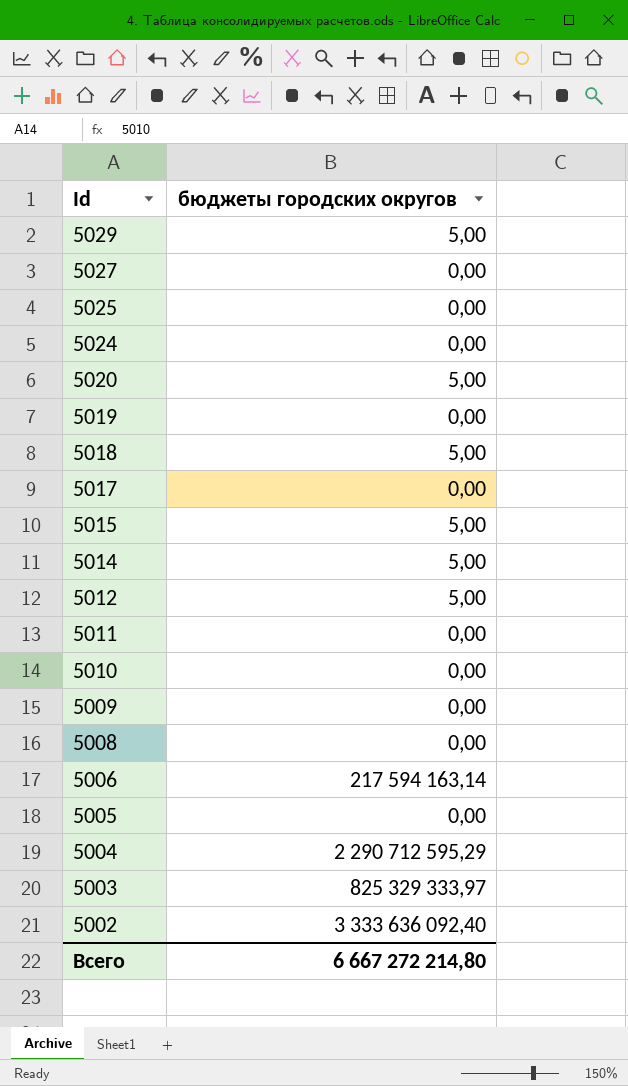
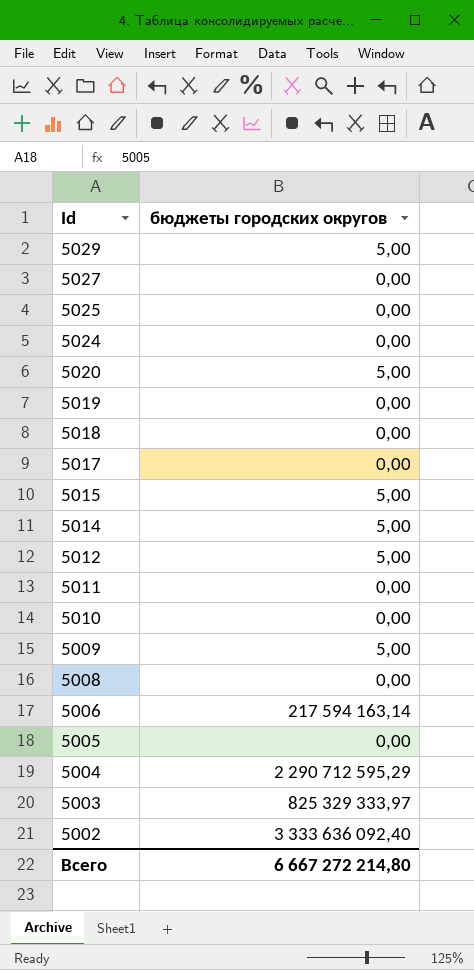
5018 | бюджеты городских округов: 5,00 -> 0,00
5009 | бюджеты городских округов: 0,00 -> 5,00

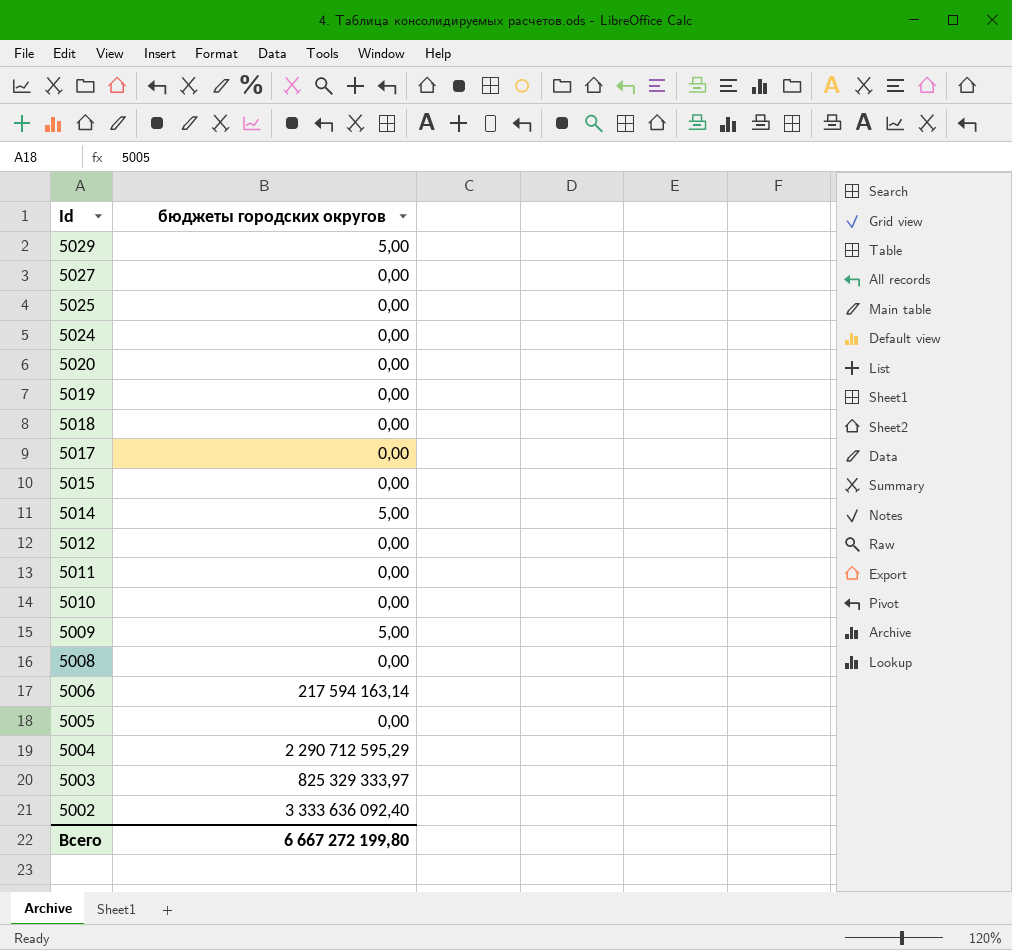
5020 | бюджеты городских округов: 5,00 -> 0,00
5015 | бюджеты городских округов: 5,00 -> 0,00
5012 | бюджеты городских округов: 5,00 -> 0,00
Всего | бюджеты городских округов: 6 667 272 214,80 -> 6 667 272 199,80

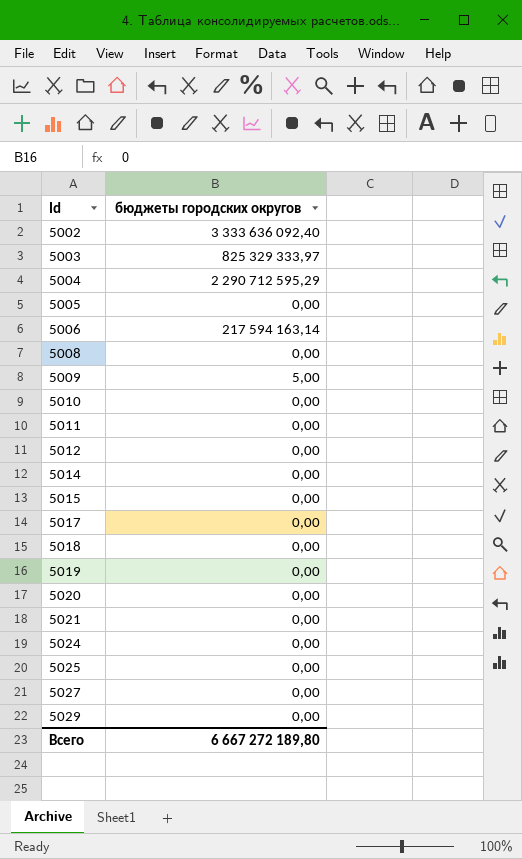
row order: Id descending -> Id ascending
5014 | бюджеты городских округов: 5,00 -> 0,00
row 5021: none -> 0,00
5029 | бюджеты городских округов: 5,00 -> 0,00
Всего | бюджеты городских округов: 6 667 272 199,80 -> 6 667 272 189,80

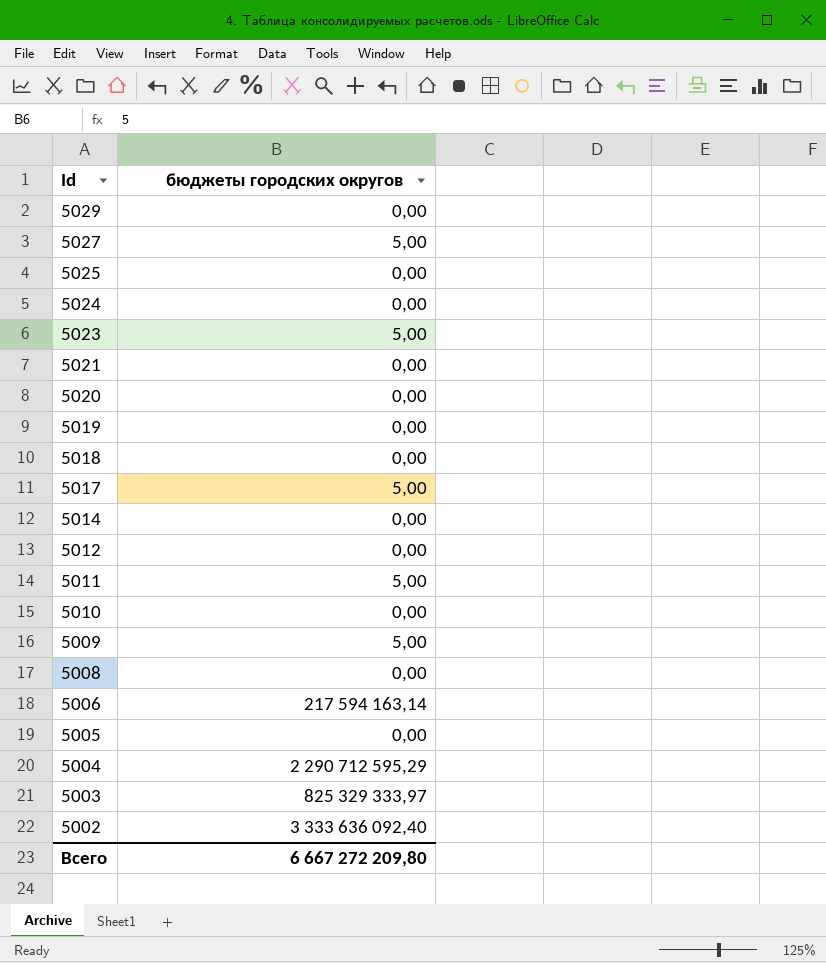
row order: Id ascending -> Id descending
row 5015: 0,00 -> none
5027 | бюджеты городских округов: 0,00 -> 5,00
row 5023: none -> 5,00
5017 | бюджеты городских округов: 0,00 -> 5,00
5011 | бюджеты городских округов: 0,00 -> 5,00
Всего | бюджеты городских округов: 6 667 272 189,80 -> 6 667 272 209,80

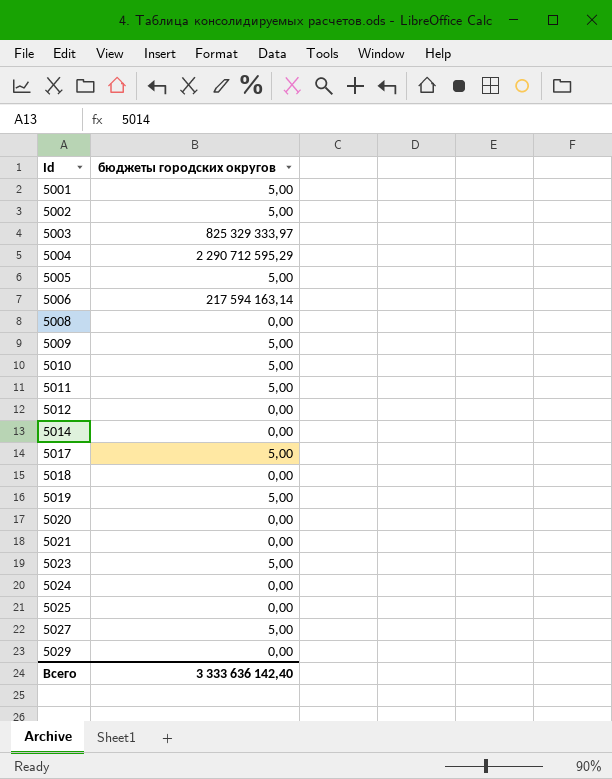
row order: Id descending -> Id ascending
row 5001: none -> 5,00
5002 | бюджеты городских округов: 3 333 636 092,40 -> 5,00
5005 | бюджеты городских округов: 0,00 -> 5,00
5010 | бюджеты городских округов: 0,00 -> 5,00
5019 | бюджеты городских округов: 0,00 -> 5,00
Всего | бюджеты городских округов: 6 667 272 209,80 -> 3 333 636 142,40

